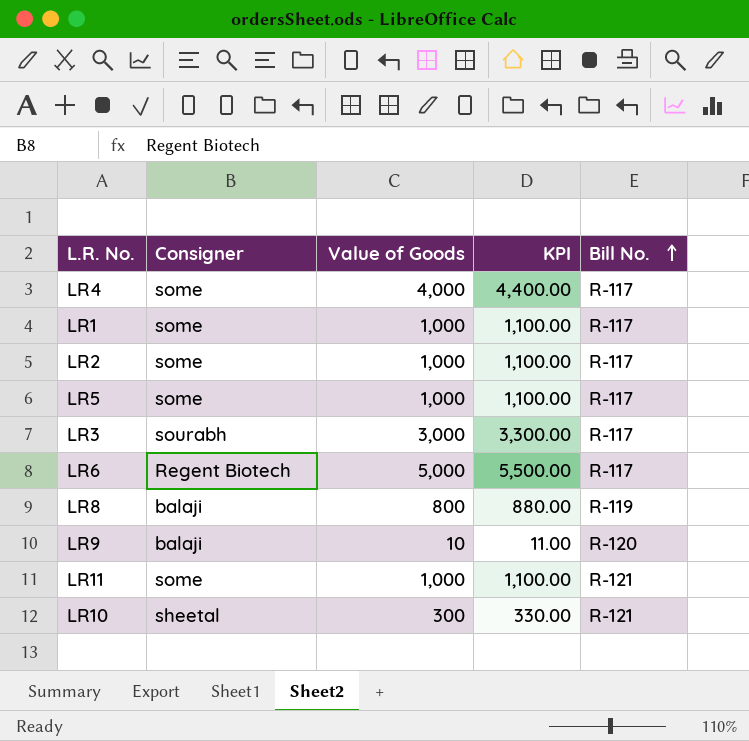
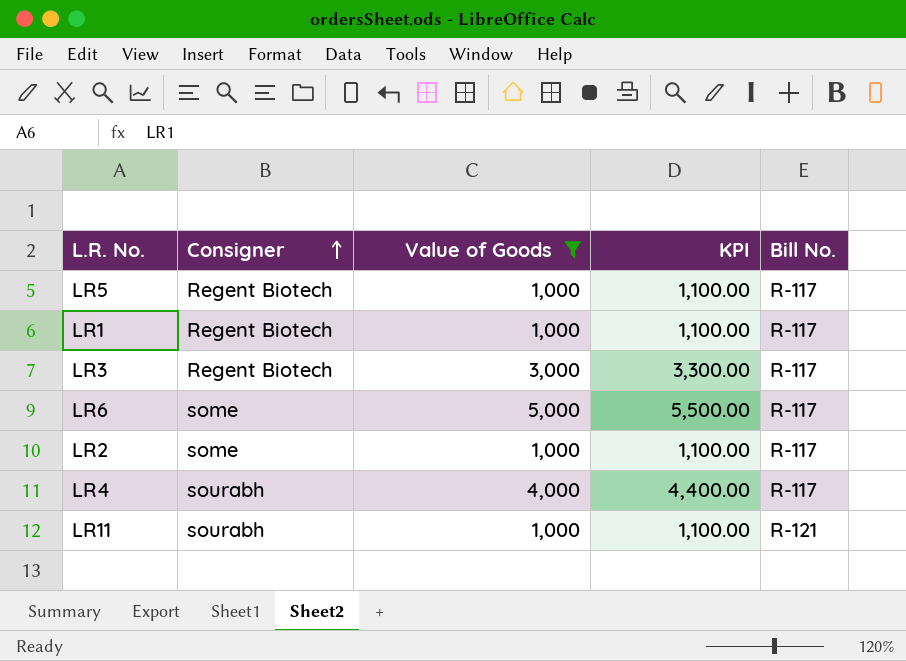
filter: none -> Value of Goods >= 1,000
row order: Bill No. ascending -> Consigner ascending
LR5 | Consigner: some -> Regent Biotech
LR1 | Consigner: some -> Regent Biotech
LR3 | Consigner: sourabh -> Regent Biotech
LR6 | Consigner: Regent Biotech -> some
LR4 | Consigner: some -> sourabh
LR11 | Consigner: some -> sourabh

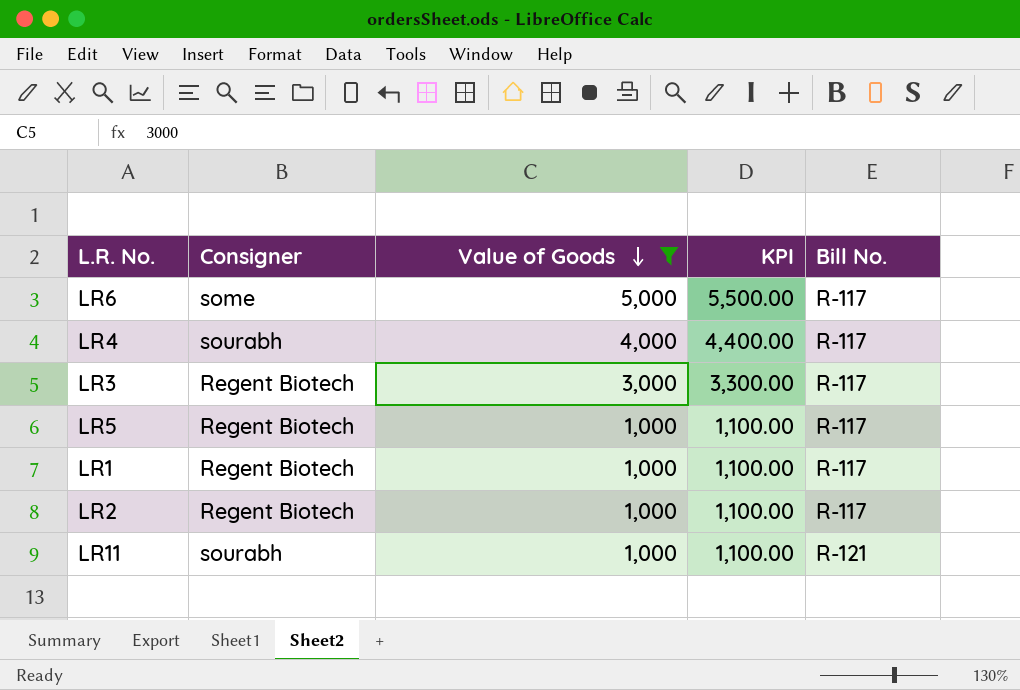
row order: Consigner ascending -> Value of Goods descending
LR2 | Consigner: some -> Regent Biotech

